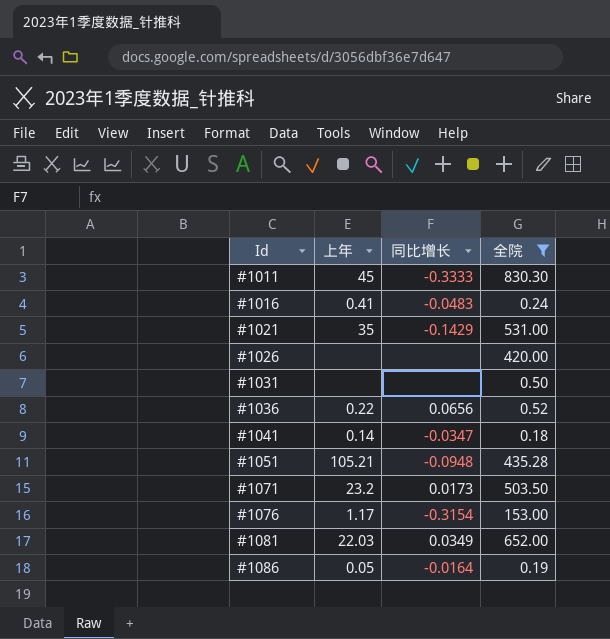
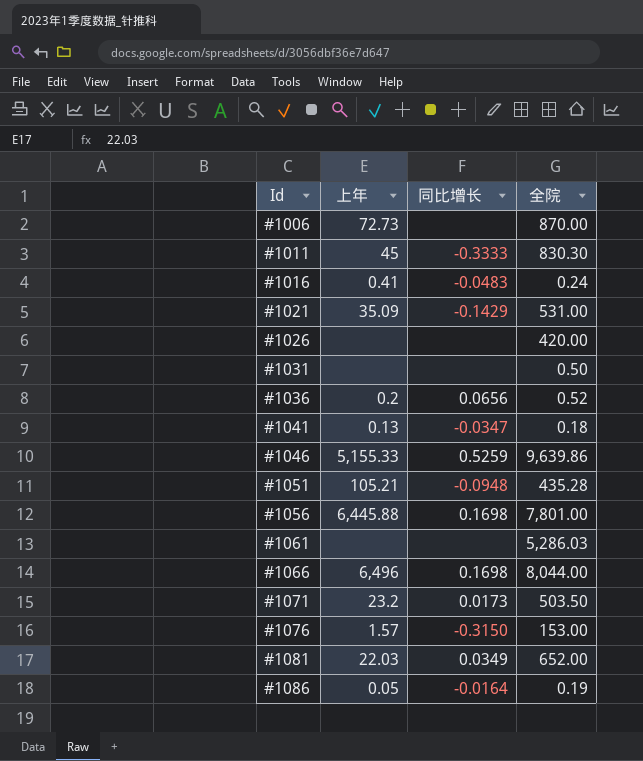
filter: 全院 <= 830.30 -> none
#1021 | 上年: 35 -> 35.09
#1036 | 上年: 0.22 -> 0.2
#1041 | 上年: 0.14 -> 0.13
#1076 | 上年: 1.17 -> 1.57
#1076 | 同比增长: -0.3154 -> -0.3150

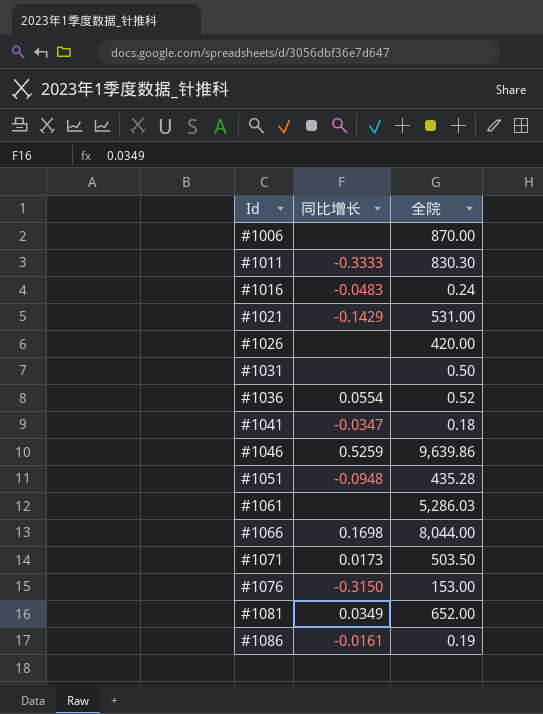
column 上年 | position: 2 -> none
row #1056: 6,445.88 | 0.1698 | 7,801.00 -> none
#1036 | 同比增长: 0.0656 -> 0.0554
#1086 | 同比增长: -0.0164 -> -0.0161

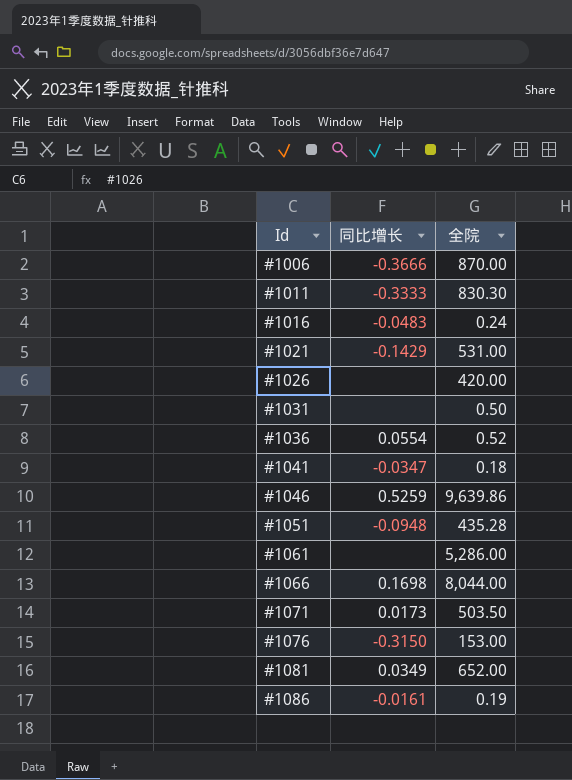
#1006 | 同比增长: none -> -0.3666
#1061 | 全院: 5,286.03 -> 5,286.00

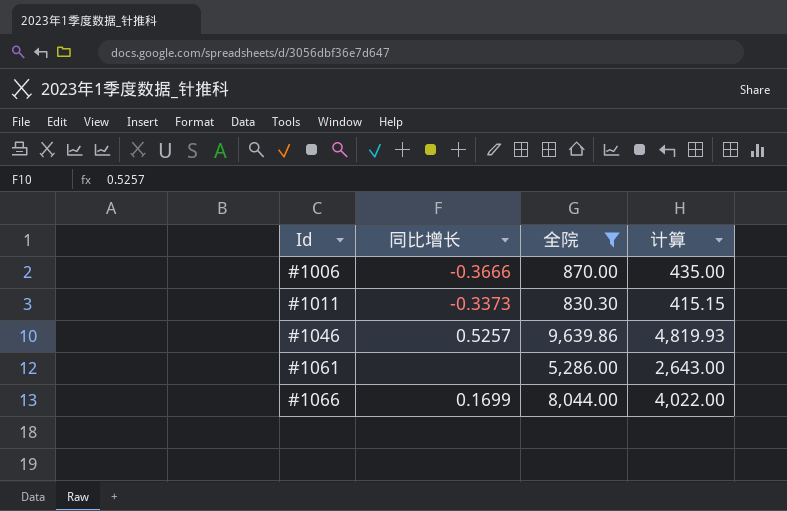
filter: none -> 全院 >= 830.30
column 计算 | formula: none -> [全院] * 0.5
#1011 | 同比增长: -0.3333 -> -0.3373
#1046 | 同比增长: 0.5259 -> 0.5257
#1066 | 同比增长: 0.1698 -> 0.1699

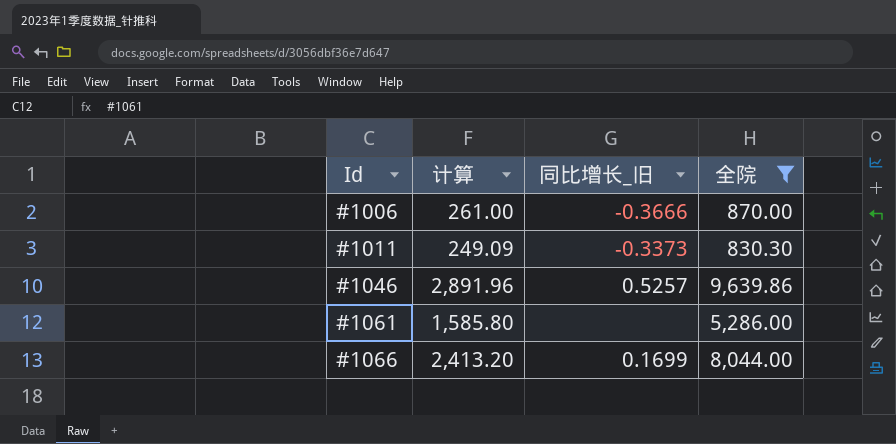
column 计算 | formula: [全院] * 0.5 -> [全院] * 0.3
column 计算 | position: 4 -> 2
column name: 同比增长 -> 同比增长_旧

